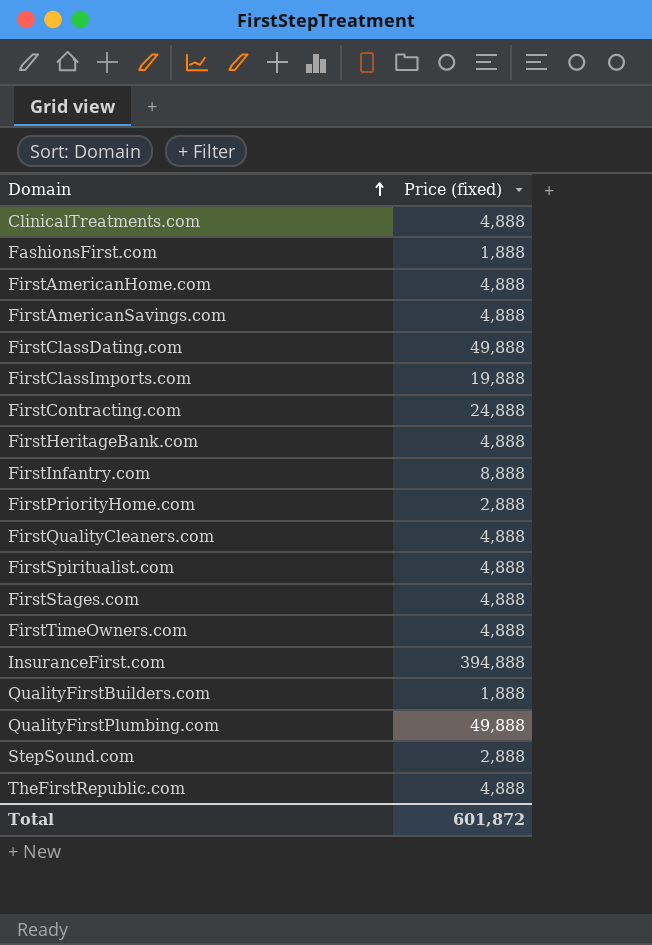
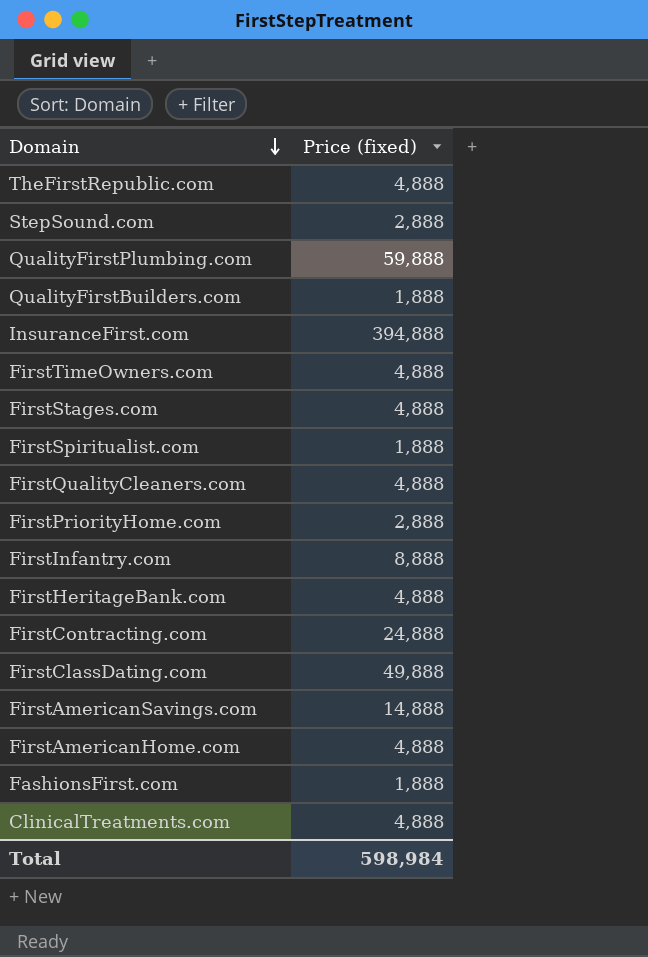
row order: Domain ascending -> Domain descending
row FirstClassImports.com: 19,888 -> none
QualityFirstPlumbing.com | Price (fixed): 49,888 -> 59,888
FirstSpiritualist.com | Price (fixed): 4,888 -> 1,888
FirstAmericanSavings.com | Price (fixed): 4,888 -> 14,888
Total | Price (fixed): 601,872 -> 598,984

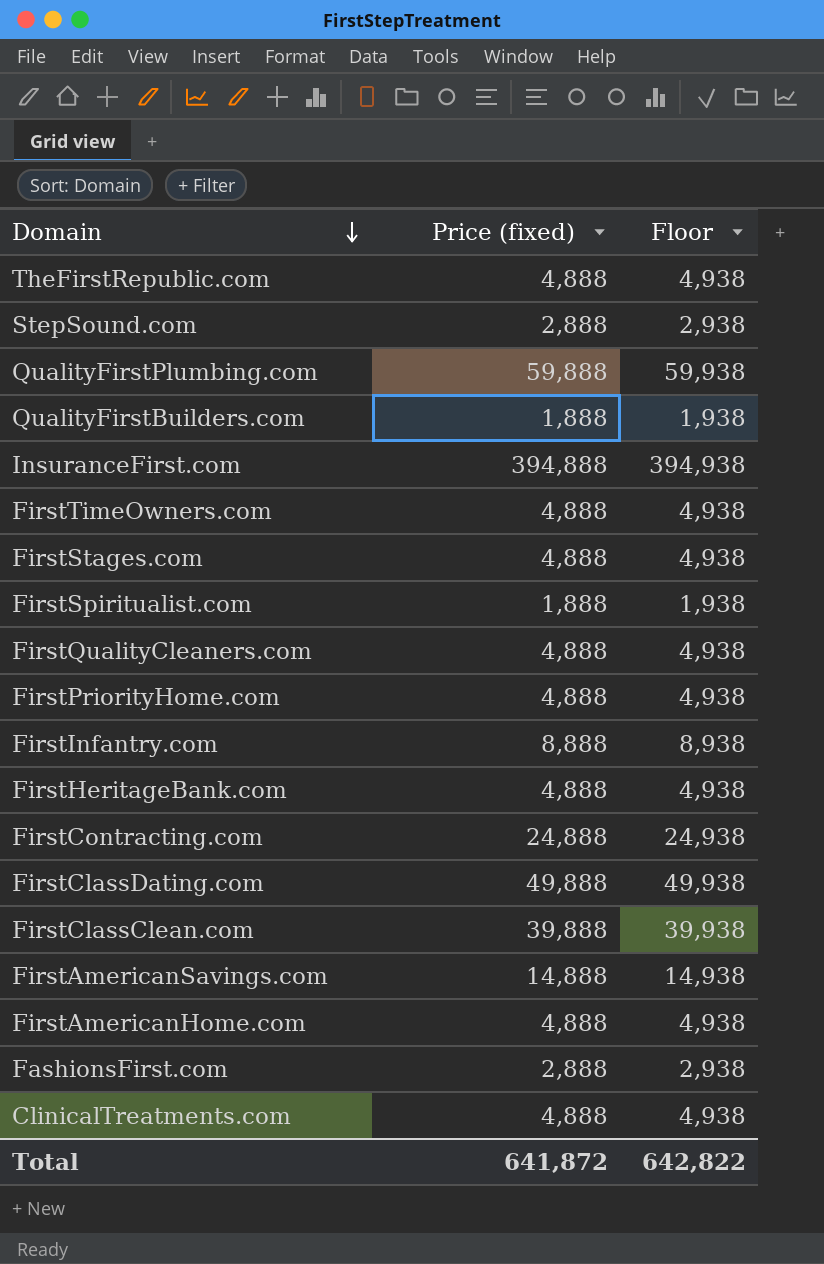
column Floor | formula: none -> [Price (fixed)] + 50
FirstPriorityHome.com | Price (fixed): 2,888 -> 4,888
row FirstClassClean.com: none -> 39,888 | 39,938
FashionsFirst.com | Price (fixed): 1,888 -> 2,888
Total | Price (fixed): 598,984 -> 641,872

